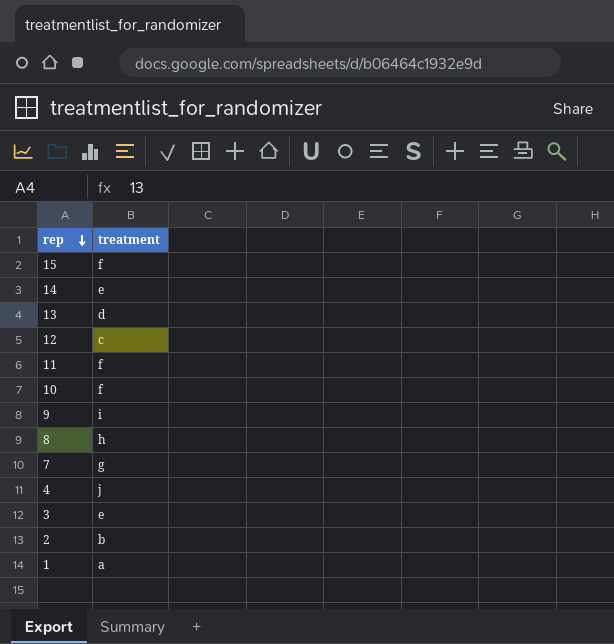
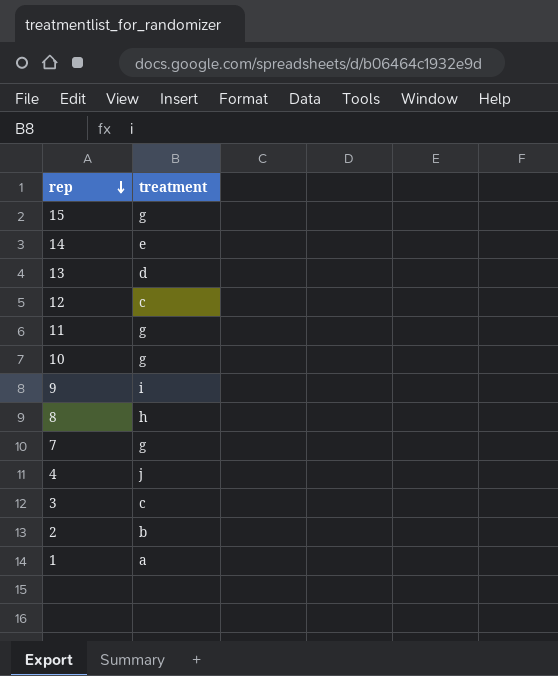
15 | treatment: f -> g
11 | treatment: f -> g
10 | treatment: f -> g
3 | treatment: e -> c

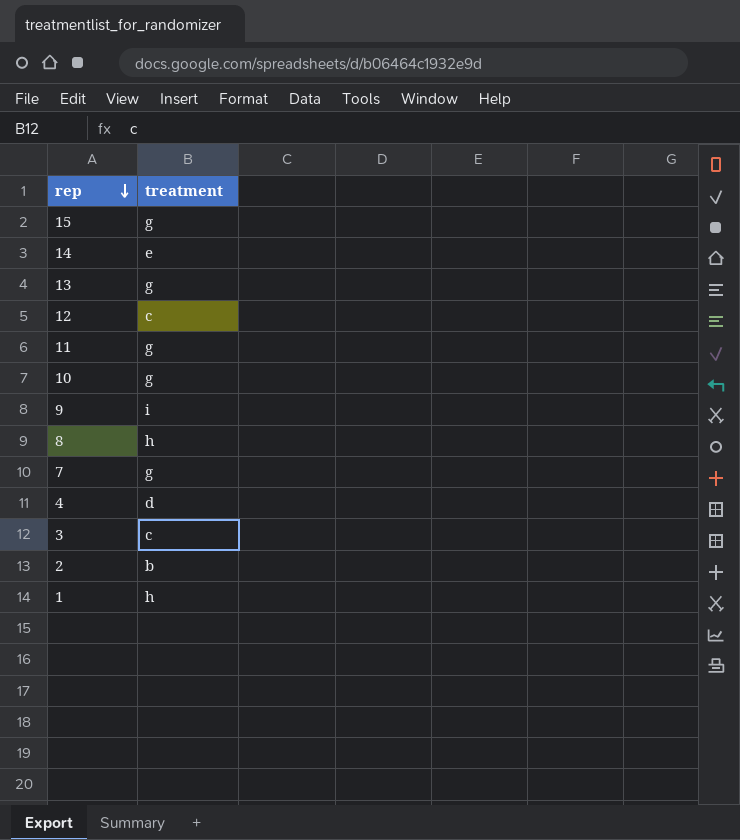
13 | treatment: d -> g
4 | treatment: j -> d
1 | treatment: a -> h

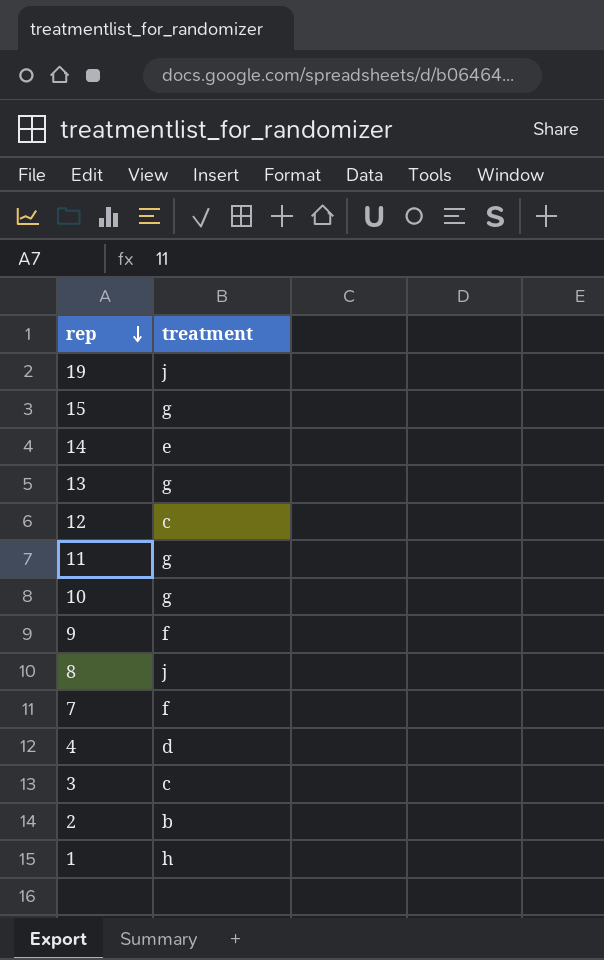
row 19: none -> j
9 | treatment: i -> f
8 | treatment: h -> j
7 | treatment: g -> f

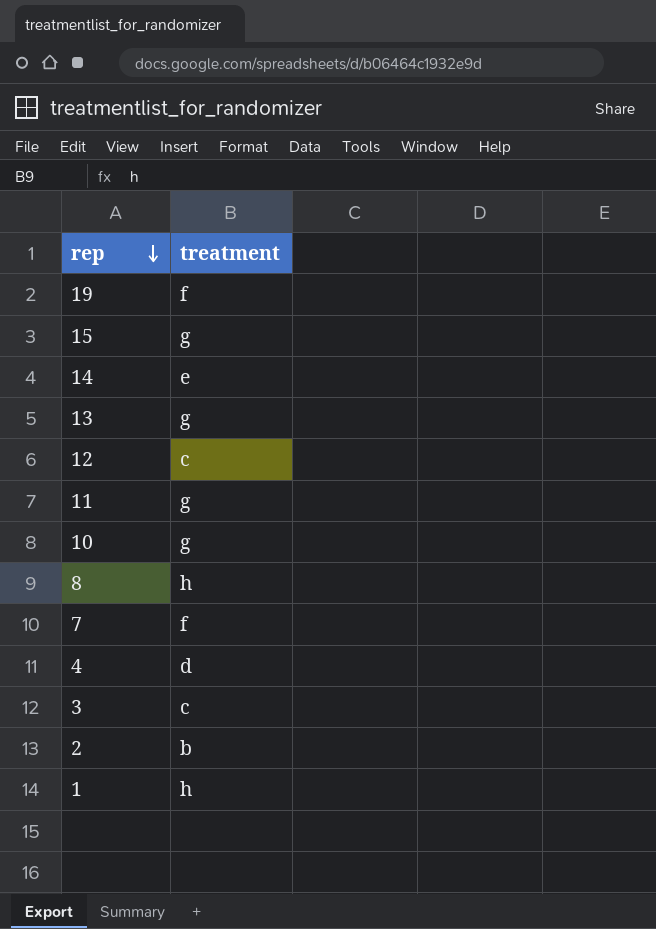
row 9: f -> none
19 | treatment: j -> f
8 | treatment: j -> h

